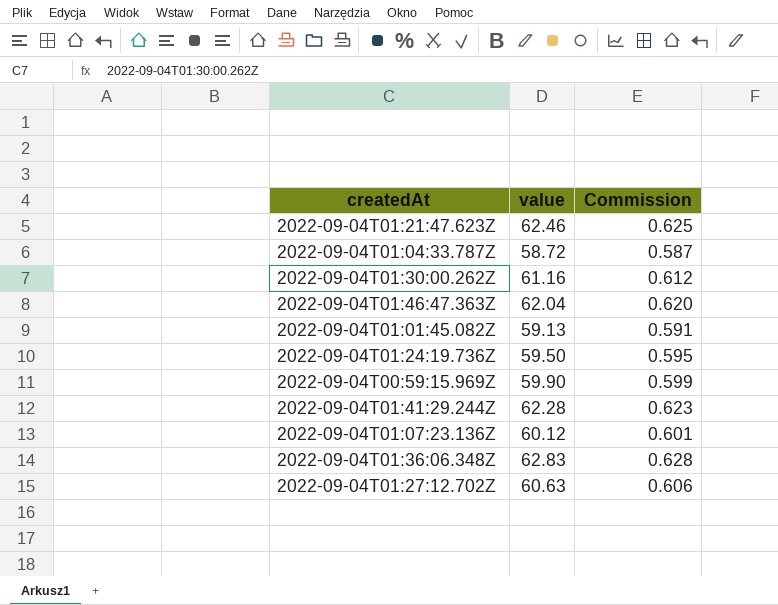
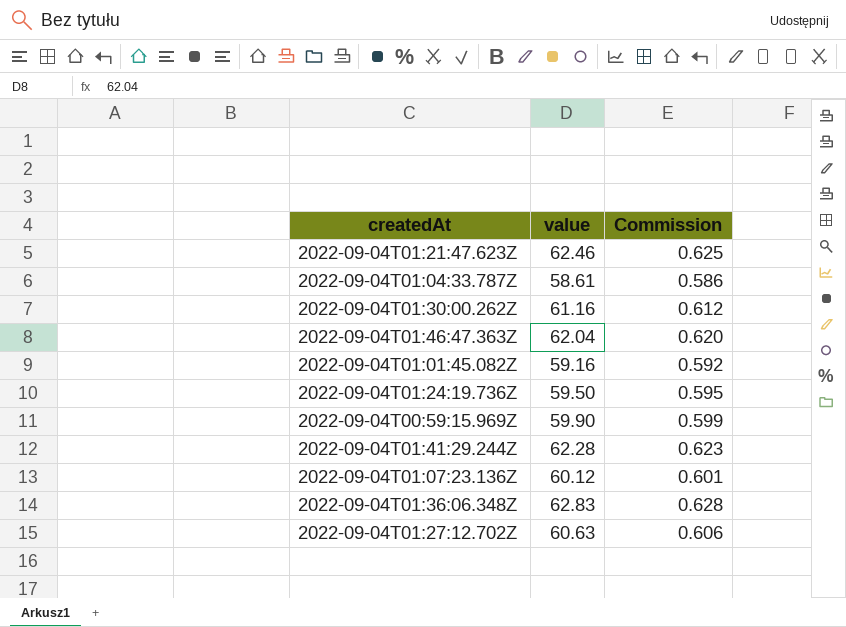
2022-09-04T01:04:33.787Z | value: 58.72 -> 58.61
2022-09-04T01:04:33.787Z | Commission: 0.587 -> 0.586
2022-09-04T01:01:45.082Z | value: 59.13 -> 59.16
2022-09-04T01:01:45.082Z | Commission: 0.591 -> 0.592

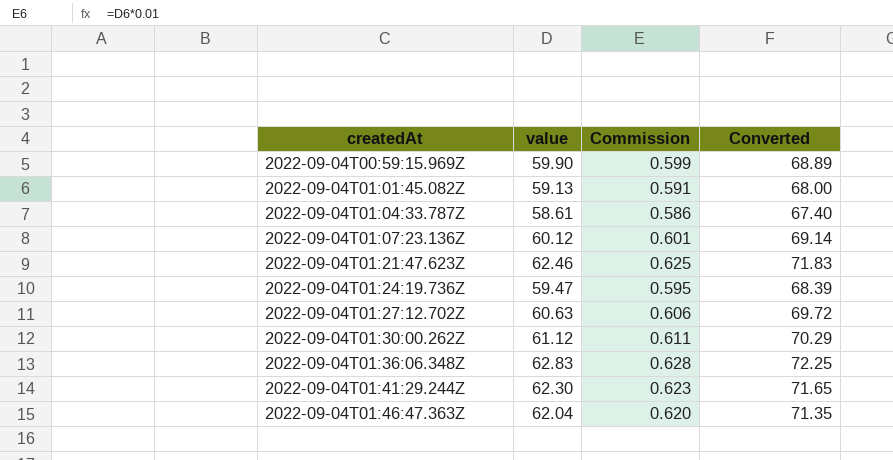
row order: none -> createdAt ascending
column Converted | formula: none -> [value] * 1.15
2022-09-04T01:01:45.082Z | value: 59.16 -> 59.13
2022-09-04T01:01:45.082Z | Commission: 0.592 -> 0.591
2022-09-04T01:24:19.736Z | value: 59.50 -> 59.47
2022-09-04T01:30:00.262Z | value: 61.16 -> 61.12
2022-09-04T01:30:00.262Z | Commission: 0.612 -> 0.611
2022-09-04T01:41:29.244Z | value: 62.28 -> 62.30

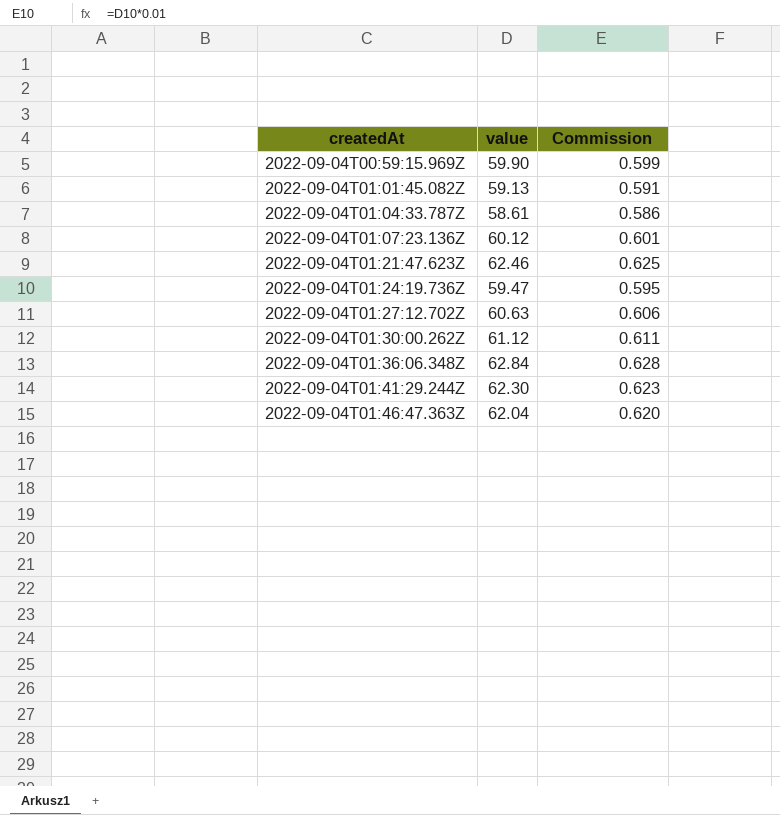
column Converted | formula: [value] * 1.15 -> none
2022-09-04T01:36:06.348Z | value: 62.83 -> 62.84

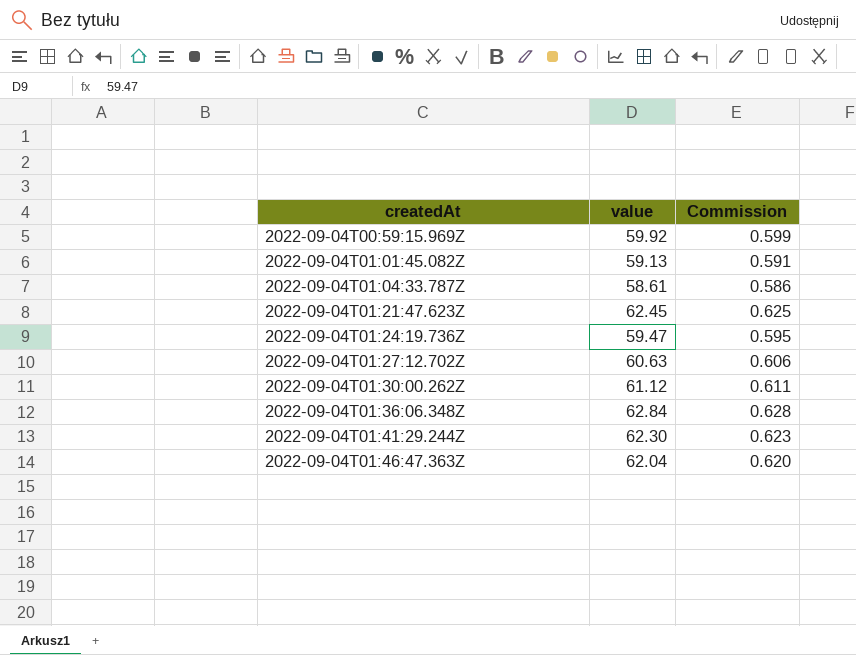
row 2022-09-04T01:07:23.136Z: 60.12 | 0.601 -> none
2022-09-04T00:59:15.969Z | value: 59.90 -> 59.92
2022-09-04T01:21:47.623Z | value: 62.46 -> 62.45

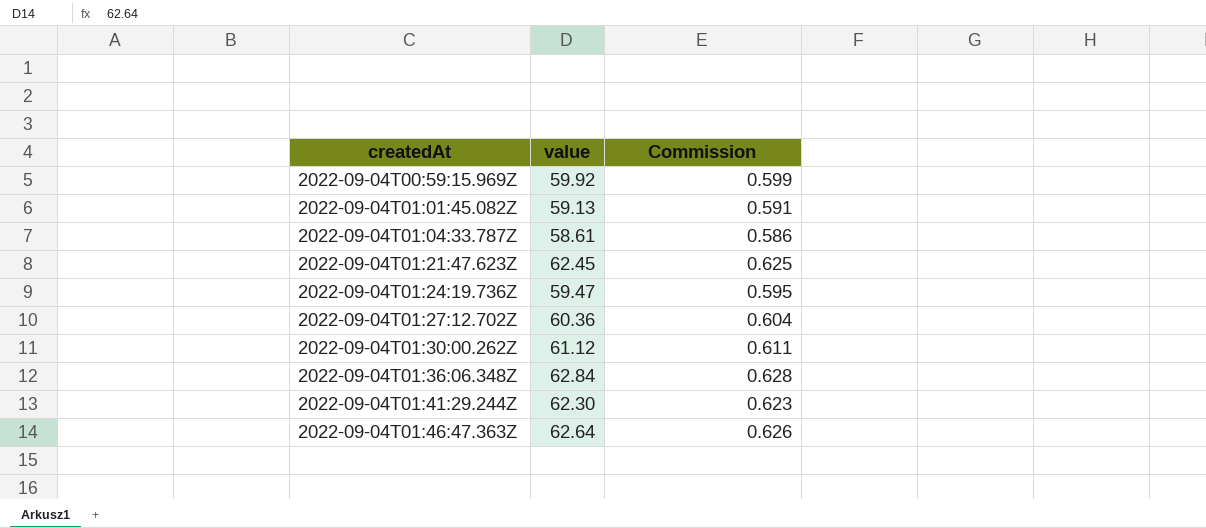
2022-09-04T01:27:12.702Z | value: 60.63 -> 60.36
2022-09-04T01:27:12.702Z | Commission: 0.606 -> 0.604
2022-09-04T01:46:47.363Z | value: 62.04 -> 62.64
2022-09-04T01:46:47.363Z | Commission: 0.620 -> 0.626

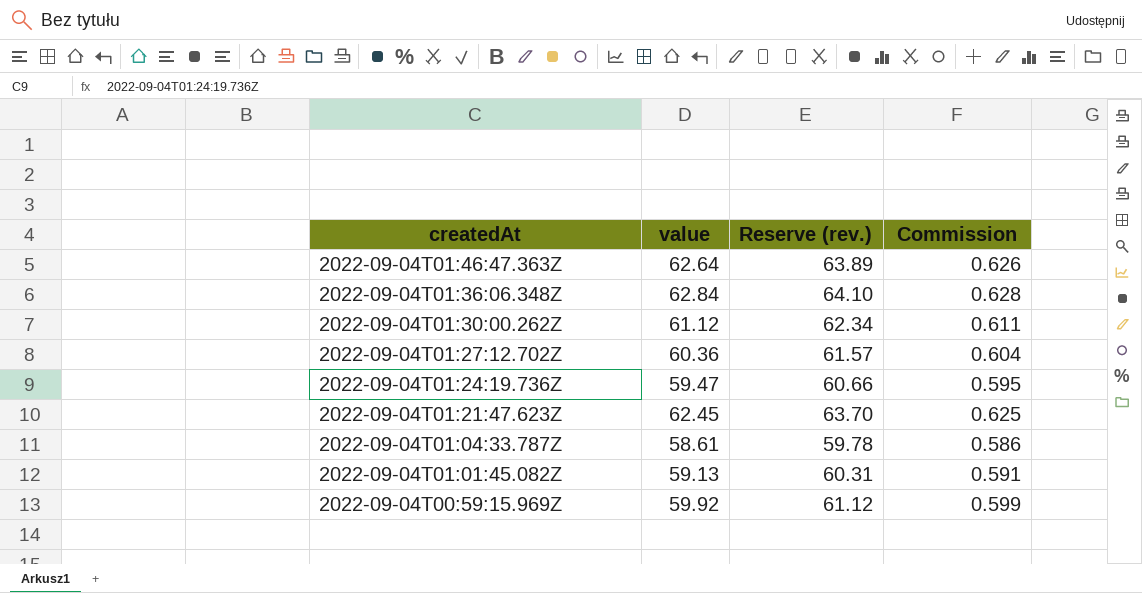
row order: createdAt ascending -> createdAt descending
column Reserve (rev.) | formula: none -> [value] * 1.02
row 2022-09-04T01:41:29.244Z: 62.30 | 0.623 -> none

